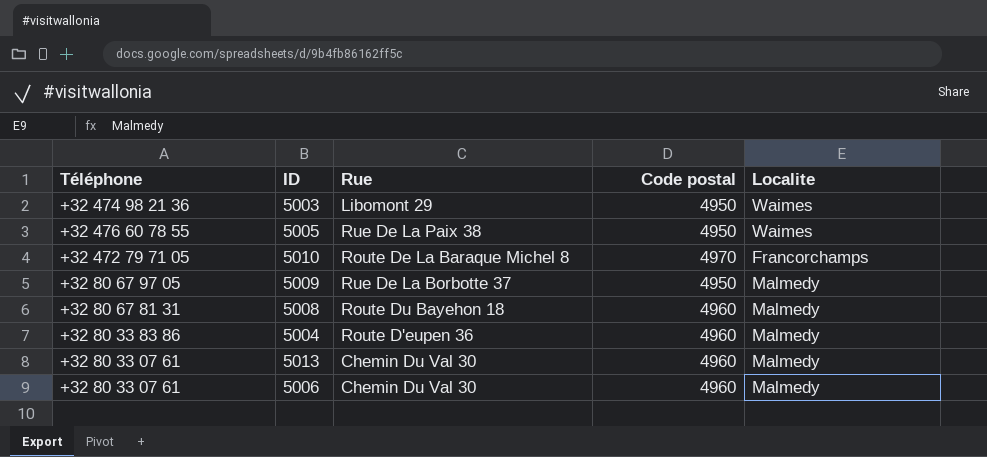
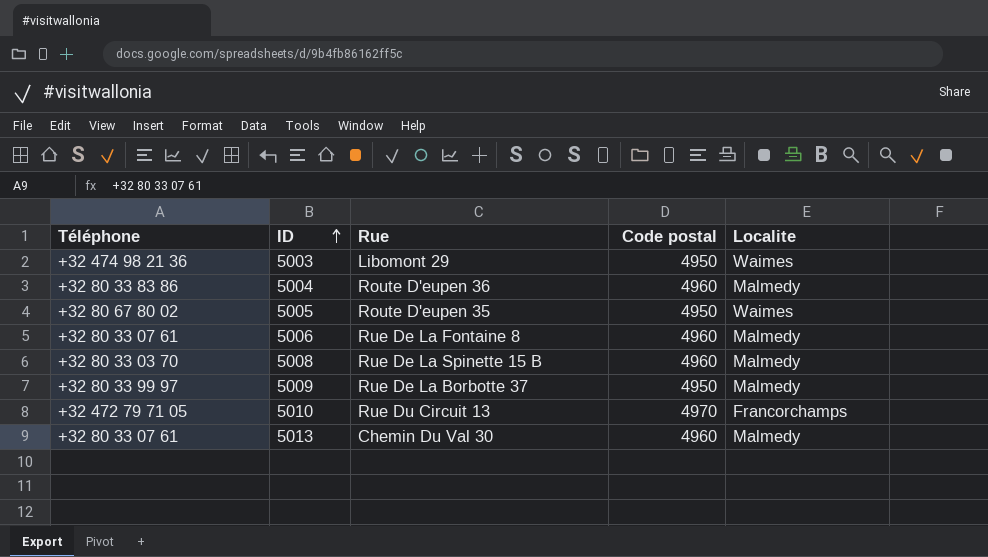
row order: none -> ID ascending
5005 | Téléphone: +32 476 60 78 55 -> +32 80 67 80 02
5005 | Rue: Rue De La Paix 38 -> Route D'eupen 35
5006 | Rue: Chemin Du Val 30 -> Rue De La Fontaine 8
5008 | Téléphone: +32 80 67 81 31 -> +32 80 33 03 70
5008 | Rue: Route Du Bayehon 18 -> Rue De La Spinette 15 B
5009 | Téléphone: +32 80 67 97 05 -> +32 80 33 99 97
5010 | Rue: Route De La Baraque Michel 8 -> Rue Du Circuit 13

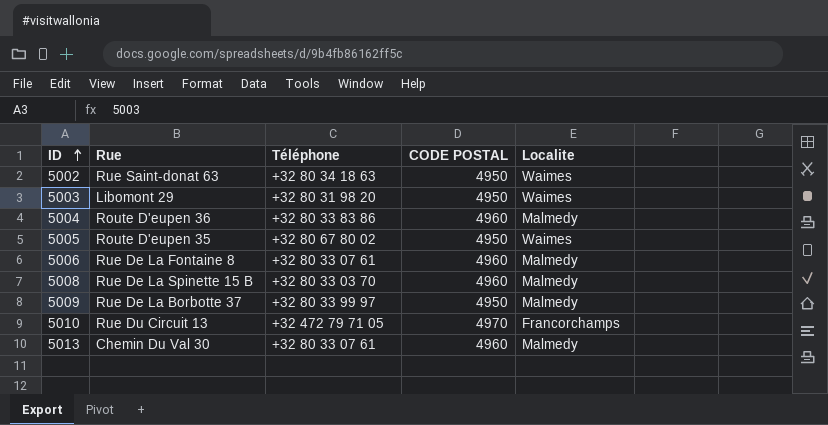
column Téléphone | position: 1 -> 3
column name: Code postal -> CODE POSTAL
row 5002: none -> Rue Saint-donat 63 | +32 80 34 18 63 | 4950 | Waimes
5003 | Téléphone: +32 474 98 21 36 -> +32 80 31 98 20

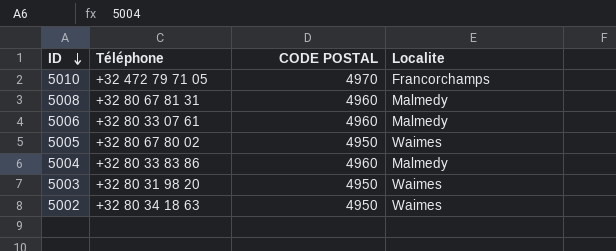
row order: ID ascending -> ID descending
column Rue | position: 2 -> none
row 5009: Rue De La Borbotte 37 | +32 80 33 99 97 | 4950 | Malmedy -> none
row 5013: Chemin Du Val 30 | +32 80 33 07 61 | 4960 | Malmedy -> none
5008 | Téléphone: +32 80 33 03 70 -> +32 80 67 81 31

